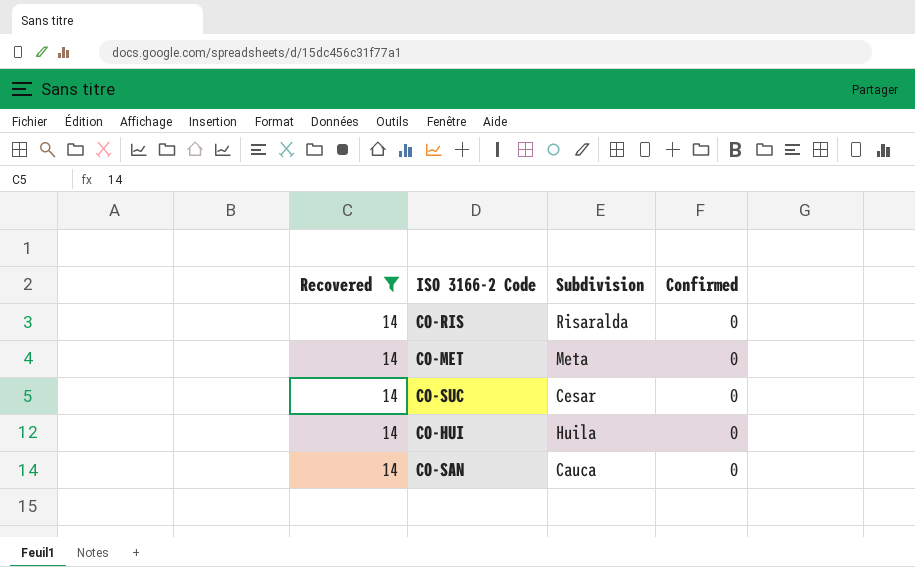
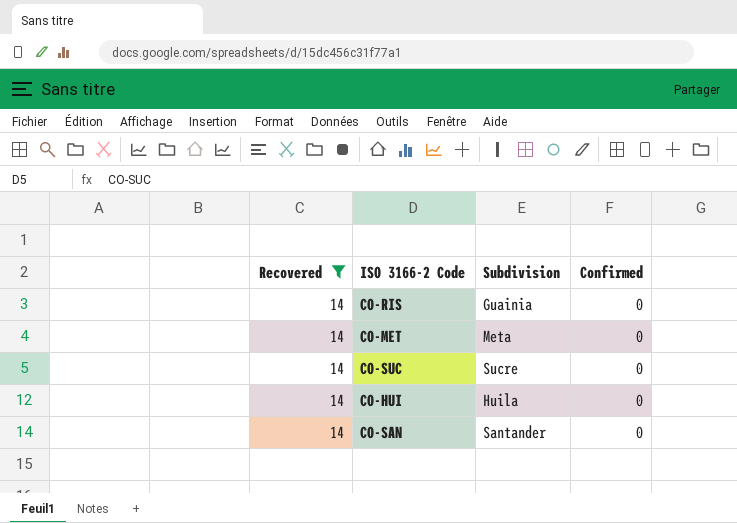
CO-RIS | Subdivision: Risaralda -> Guainia
CO-SUC | Subdivision: Cesar -> Sucre
CO-SAN | Subdivision: Cauca -> Santander

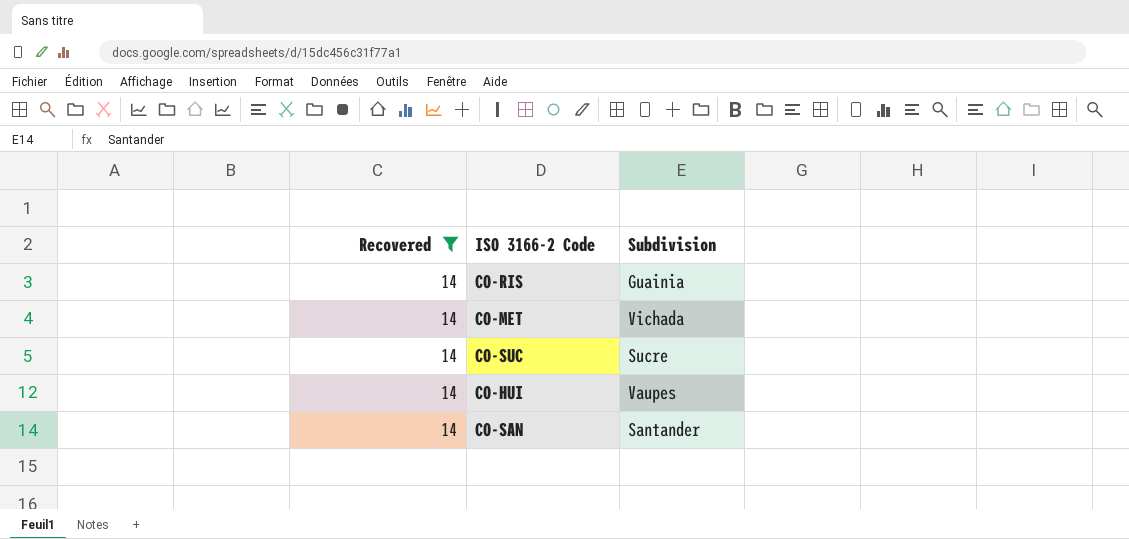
column Confirmed | position: 4 -> none
CO-MET | Subdivision: Meta -> Vichada
CO-HUI | Subdivision: Huila -> Vaupes

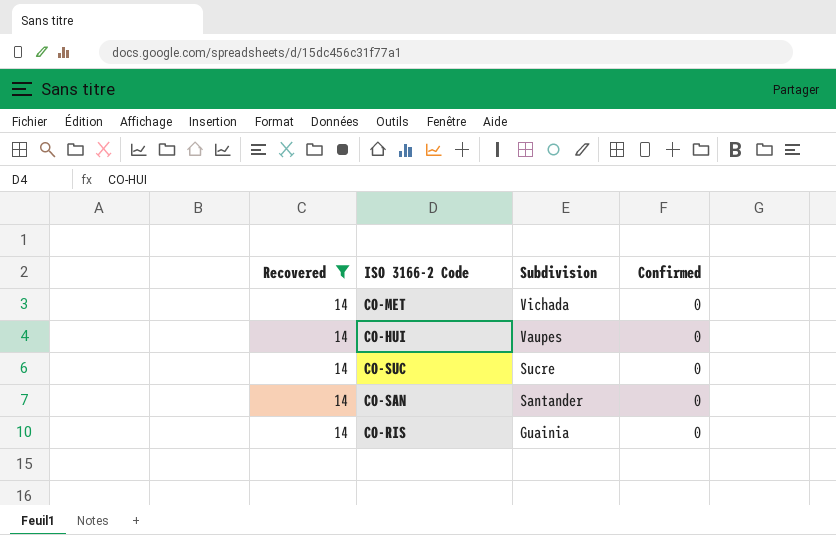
row order: none -> Subdivision descending
column Confirmed | position: none -> 4

